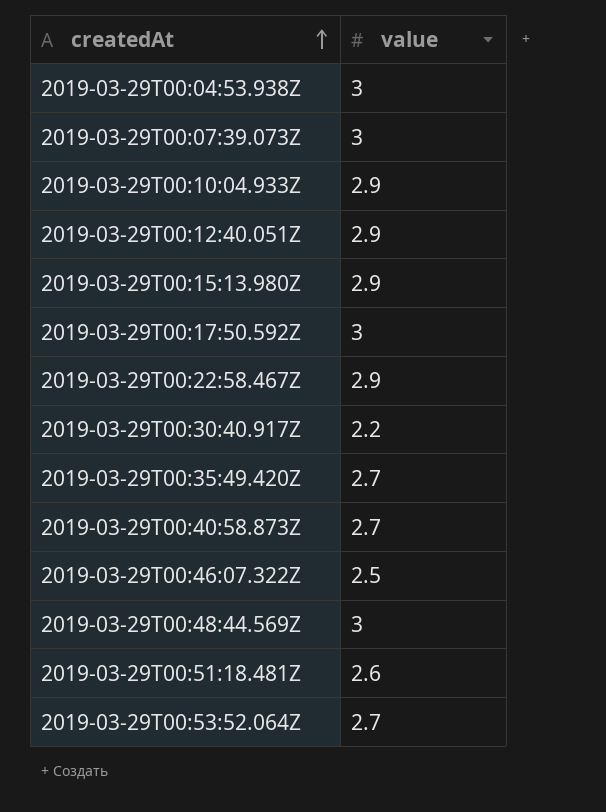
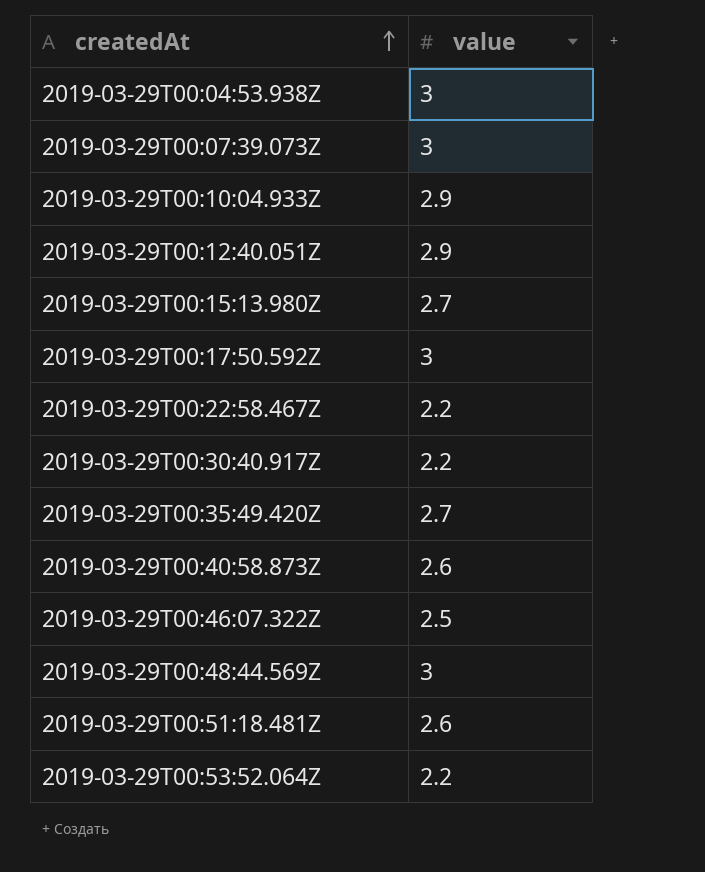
2019-03-29T00:15:13.980Z | value: 2.9 -> 2.7
2019-03-29T00:22:58.467Z | value: 2.9 -> 2.2
2019-03-29T00:40:58.873Z | value: 2.7 -> 2.6
2019-03-29T00:53:52.064Z | value: 2.7 -> 2.2

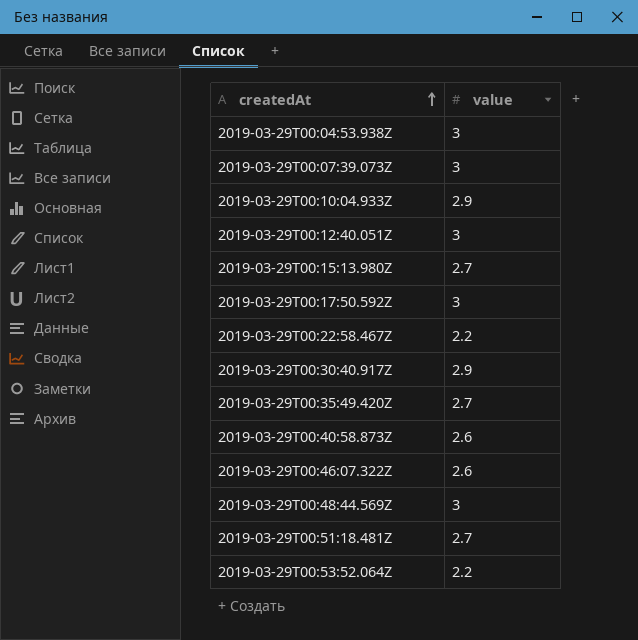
2019-03-29T00:12:40.051Z | value: 2.9 -> 3
2019-03-29T00:30:40.917Z | value: 2.2 -> 2.9
2019-03-29T00:46:07.322Z | value: 2.5 -> 2.6
2019-03-29T00:51:18.481Z | value: 2.6 -> 2.7

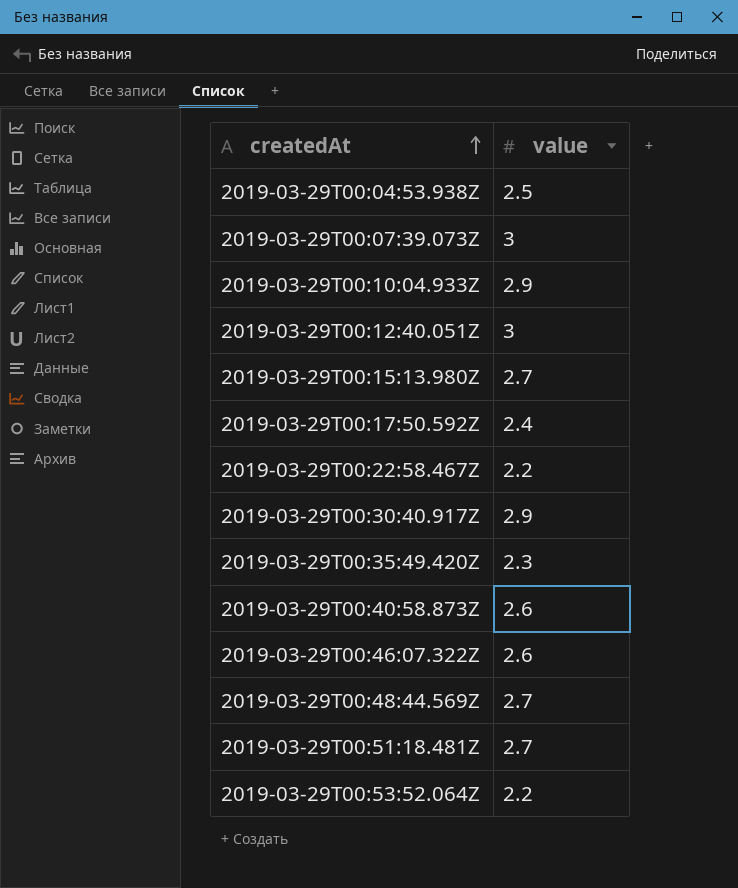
2019-03-29T00:04:53.938Z | value: 3 -> 2.5
2019-03-29T00:17:50.592Z | value: 3 -> 2.4
2019-03-29T00:35:49.420Z | value: 2.7 -> 2.3
2019-03-29T00:48:44.569Z | value: 3 -> 2.7

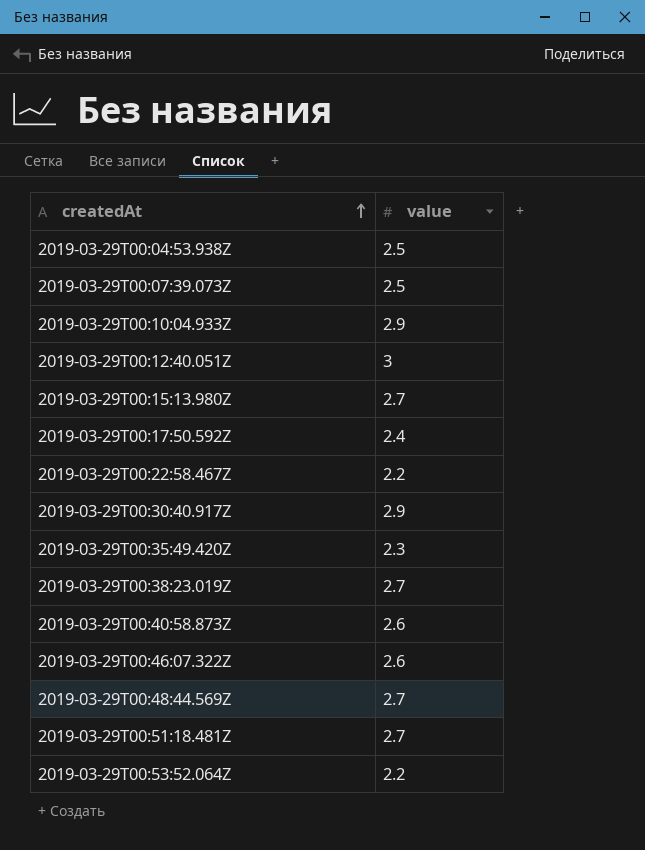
2019-03-29T00:07:39.073Z | value: 3 -> 2.5
row 2019-03-29T00:38:23.019Z: none -> 2.7

